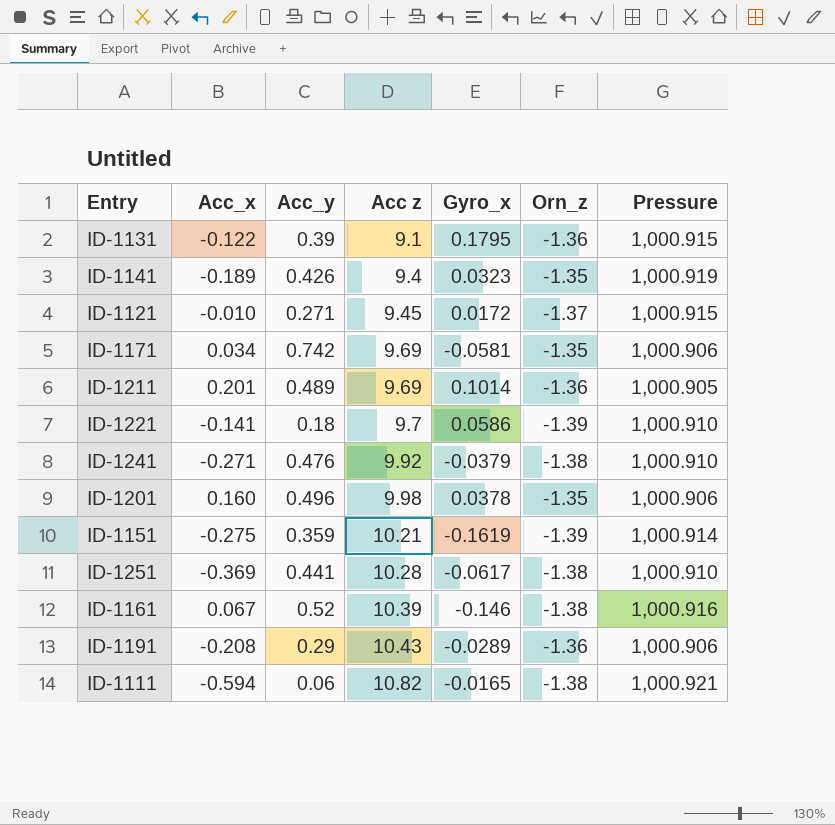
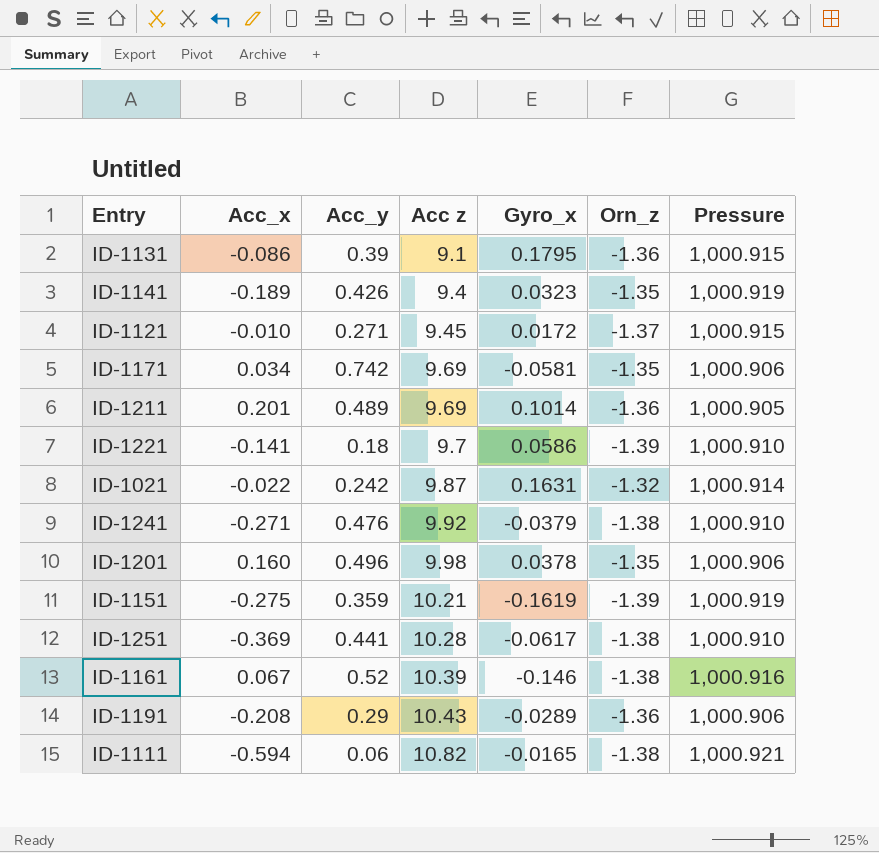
ID-1131 | Acc_x: -0.122 -> -0.086
row ID-1021: none -> -0.022 | 0.242 | 9.87 | 0.1631 | -1.32 | 1,000.914
ID-1151 | Pressure: 1,000.914 -> 1,000.919

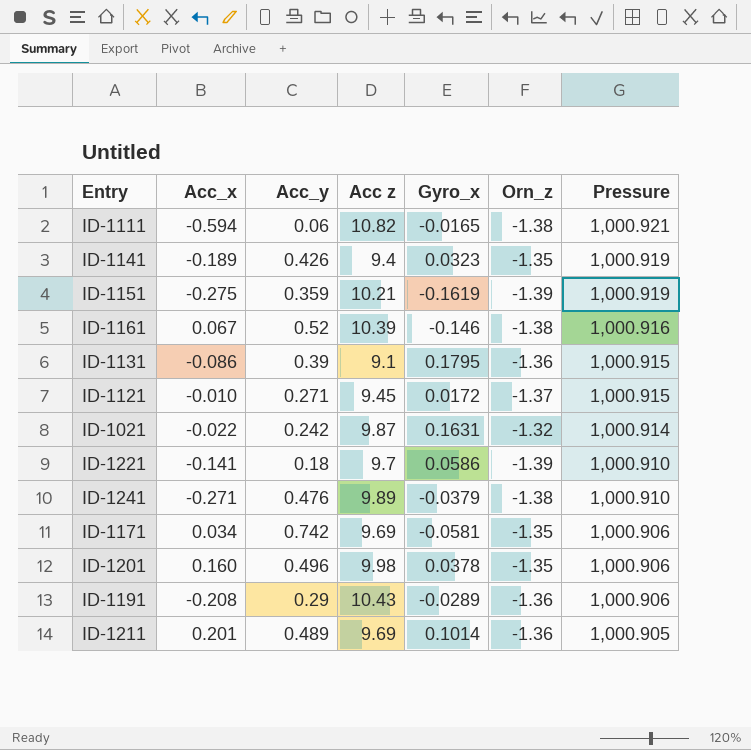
row order: Acc z ascending -> Pressure descending
row ID-1251: -0.369 | 0.441 | 10.28 | -0.0617 | -1.38 | 1,000.910 -> none
ID-1241 | Acc z: 9.92 -> 9.89

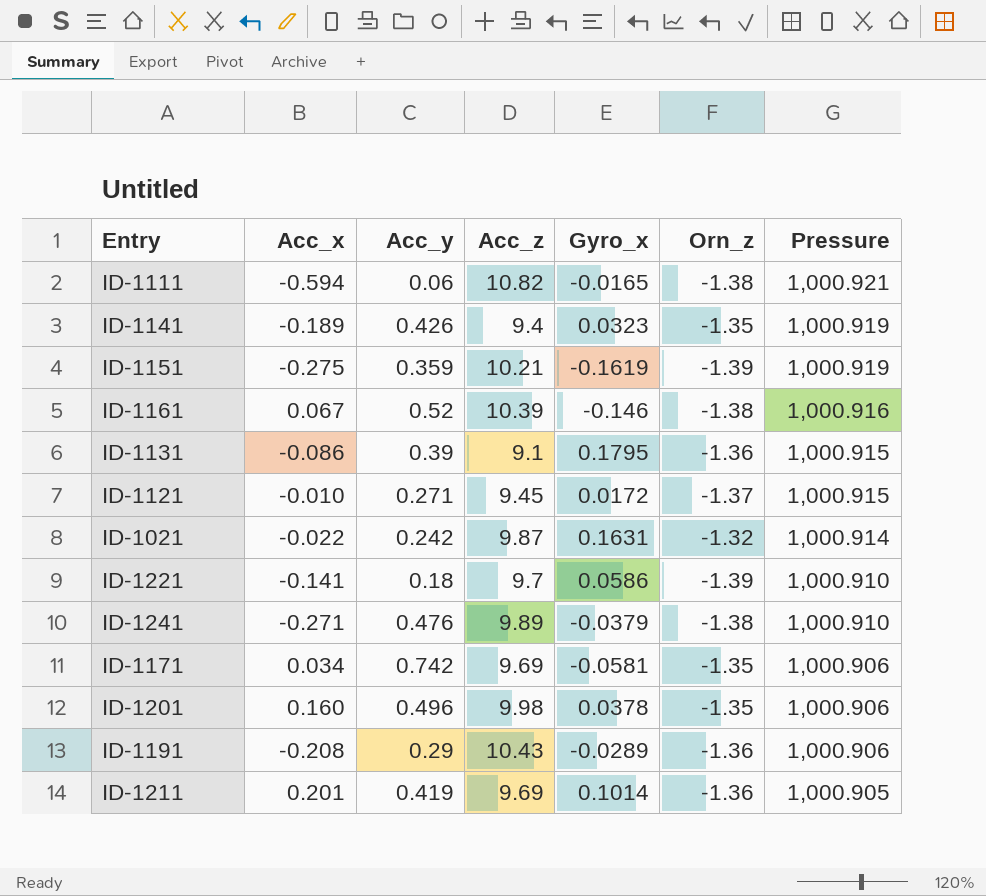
column name: Acc z -> Acc_z
ID-1211 | Acc_y: 0.489 -> 0.419

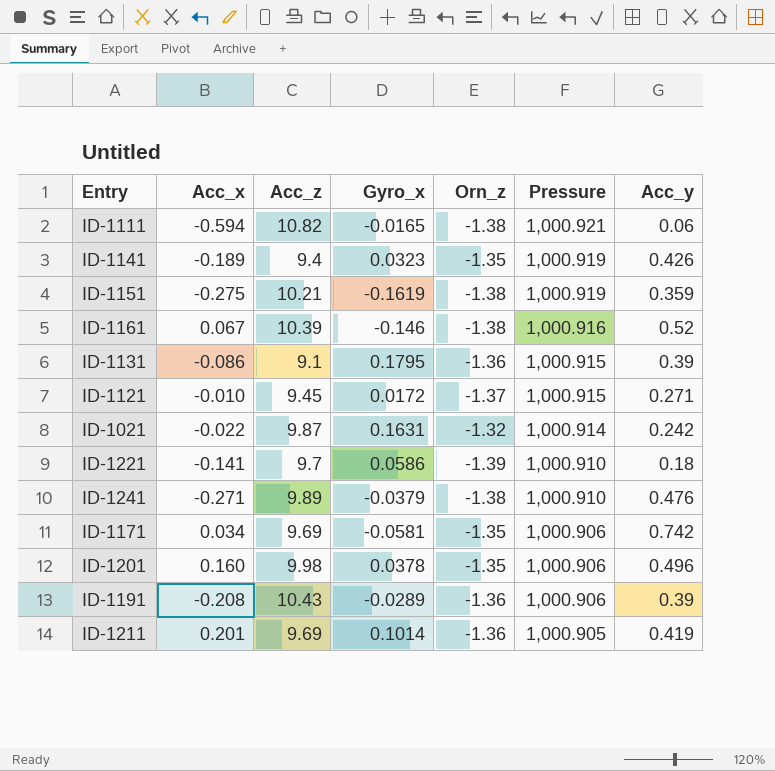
column Acc_y | position: 3 -> 7
ID-1151 | Orn_z: -1.39 -> -1.38
ID-1191 | Acc_y: 0.29 -> 0.39

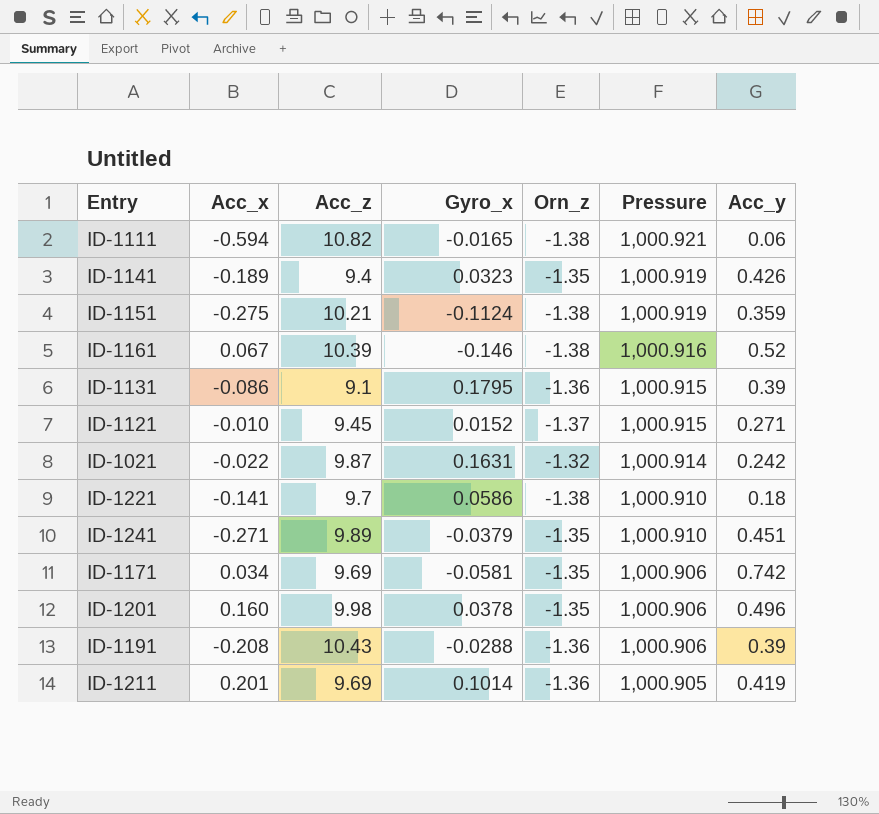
ID-1151 | Gyro_x: -0.1619 -> -0.1124
ID-1121 | Gyro_x: 0.0172 -> 0.0152
ID-1221 | Orn_z: -1.39 -> -1.38
ID-1241 | Orn_z: -1.38 -> -1.35
ID-1241 | Acc_y: 0.476 -> 0.451
ID-1191 | Gyro_x: -0.0289 -> -0.0288

